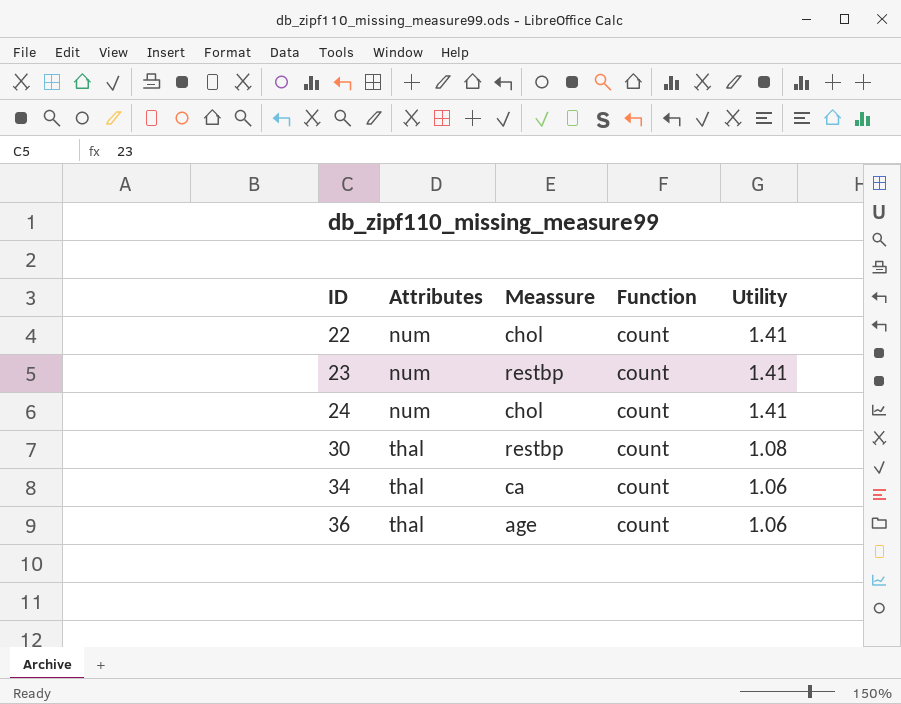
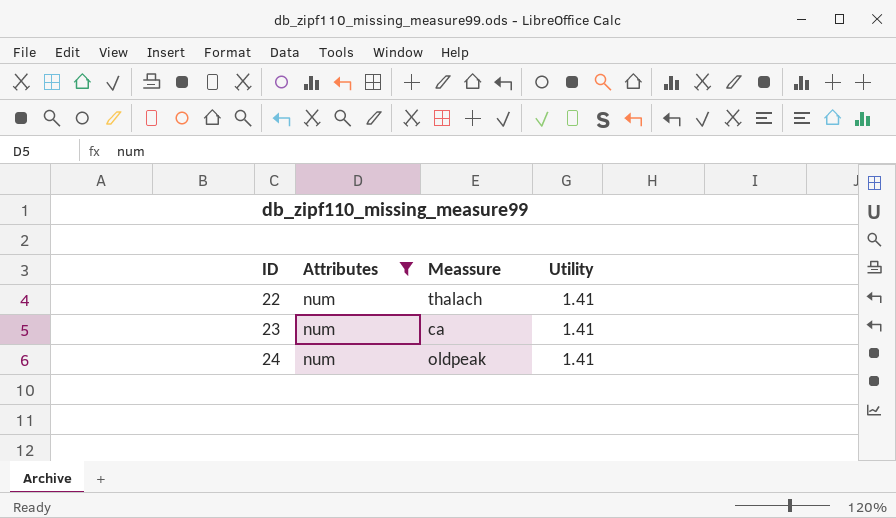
filter: none -> Attributes = num
column Function | position: 4 -> none
22 | Meassure: chol -> thalach
23 | Meassure: restbp -> ca
24 | Meassure: chol -> oldpeak

